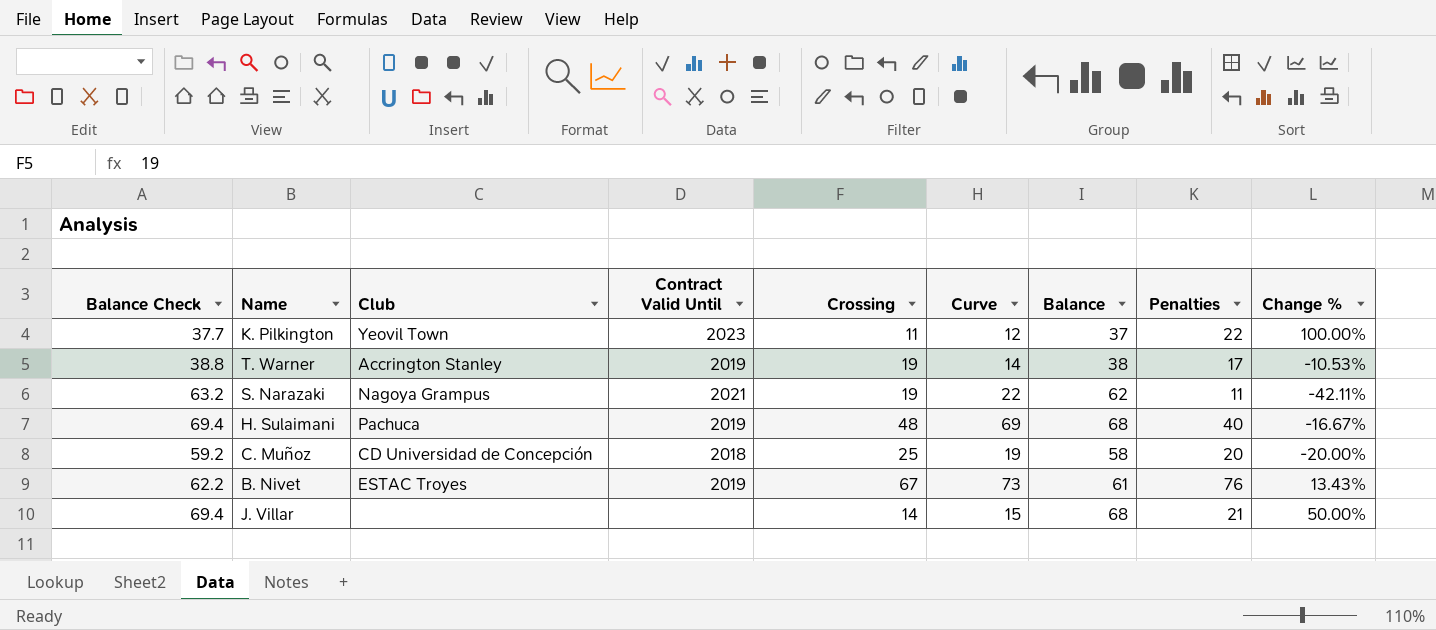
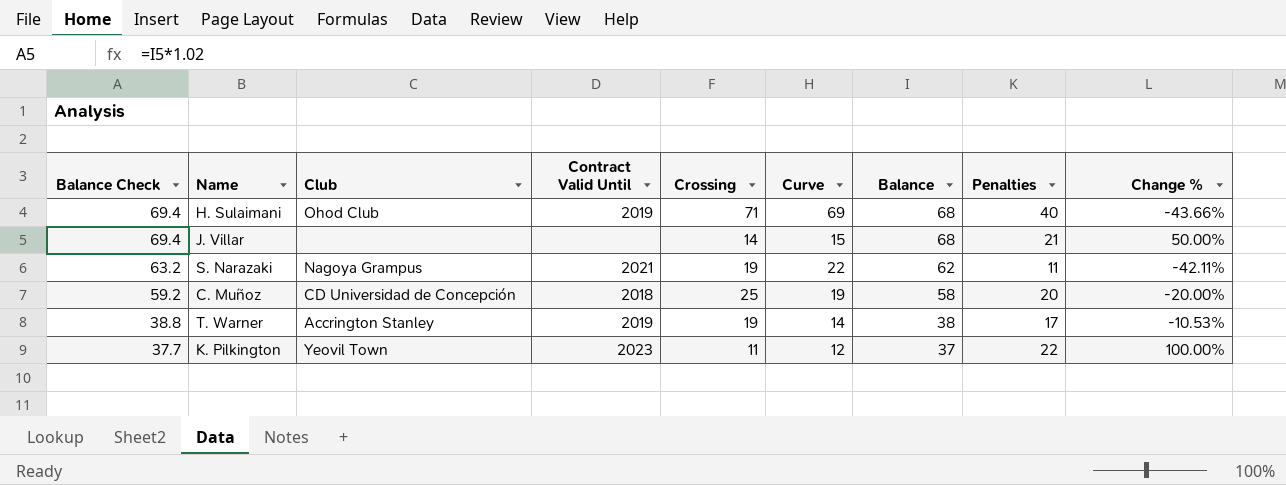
row order: none -> Balance Check descending
row B. Nivet: 62.2 | ESTAC Troyes | 2019 | 67 | 73 | 61 | 76 | 13.43% -> none
H. Sulaimani | Club: Pachuca -> Ohod Club
H. Sulaimani | Crossing: 48 -> 71
H. Sulaimani | Change %: -16.67% -> -43.66%

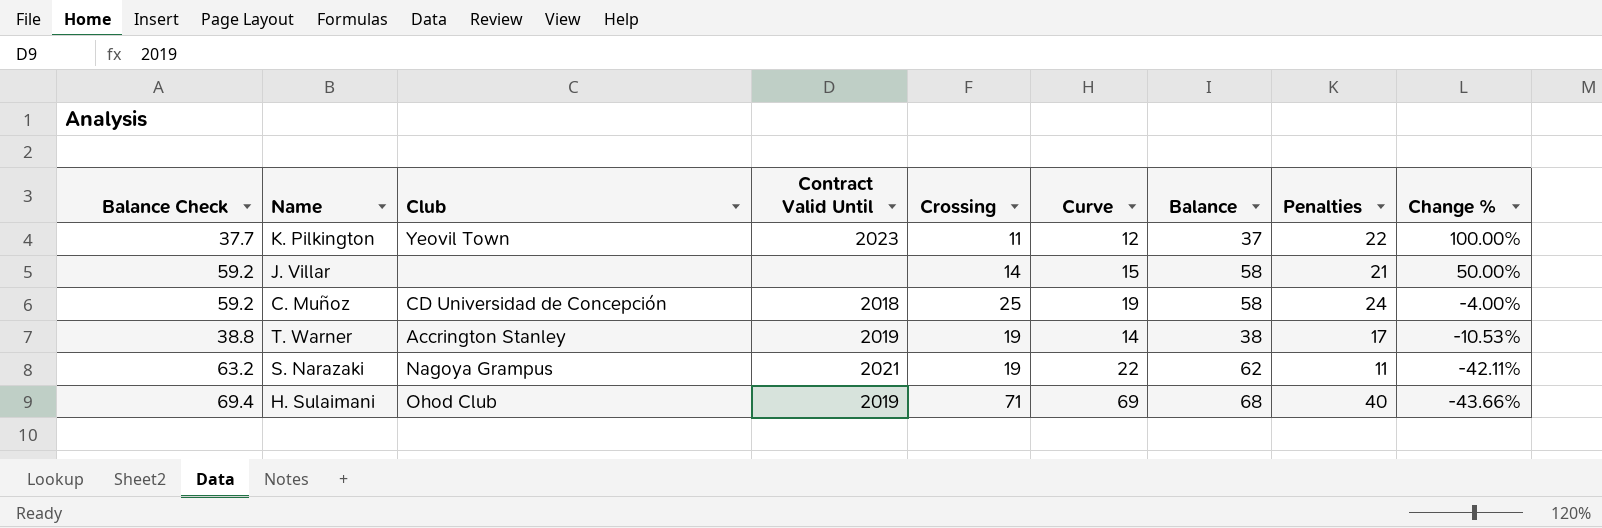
row order: Balance Check descending -> Change % descending
J. Villar | Balance Check: 69.4 -> 59.2
J. Villar | Balance: 68 -> 58
C. Muñoz | Penalties: 20 -> 24
C. Muñoz | Change %: -20.00% -> -4.00%

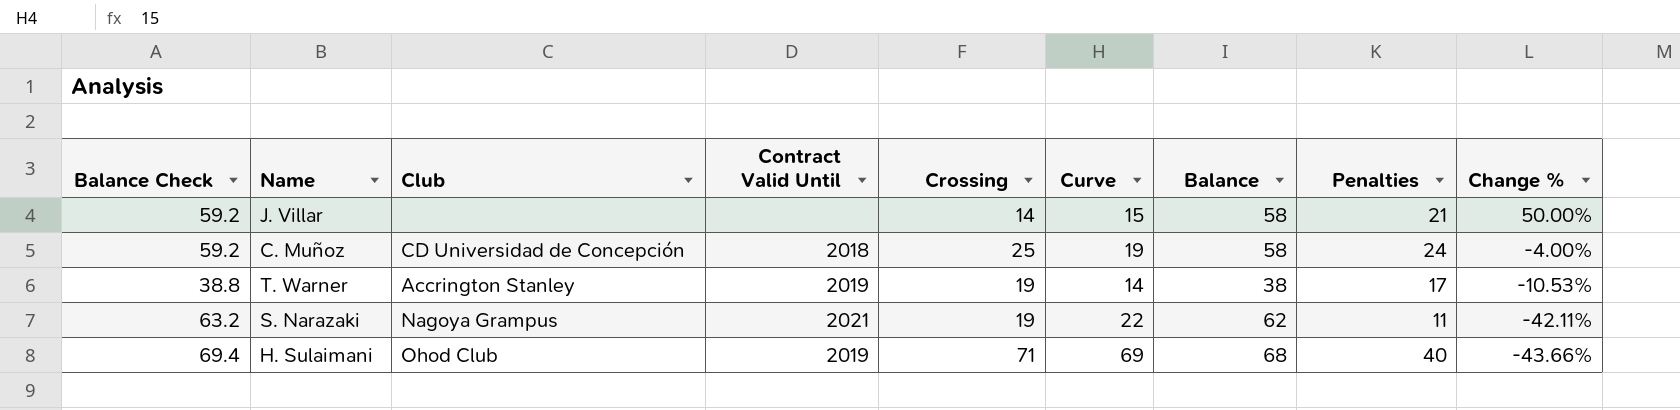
row K. Pilkington: 37.7 | Yeovil Town | 2023 | 11 | 12 | 37 | 22 | 100.00% -> none

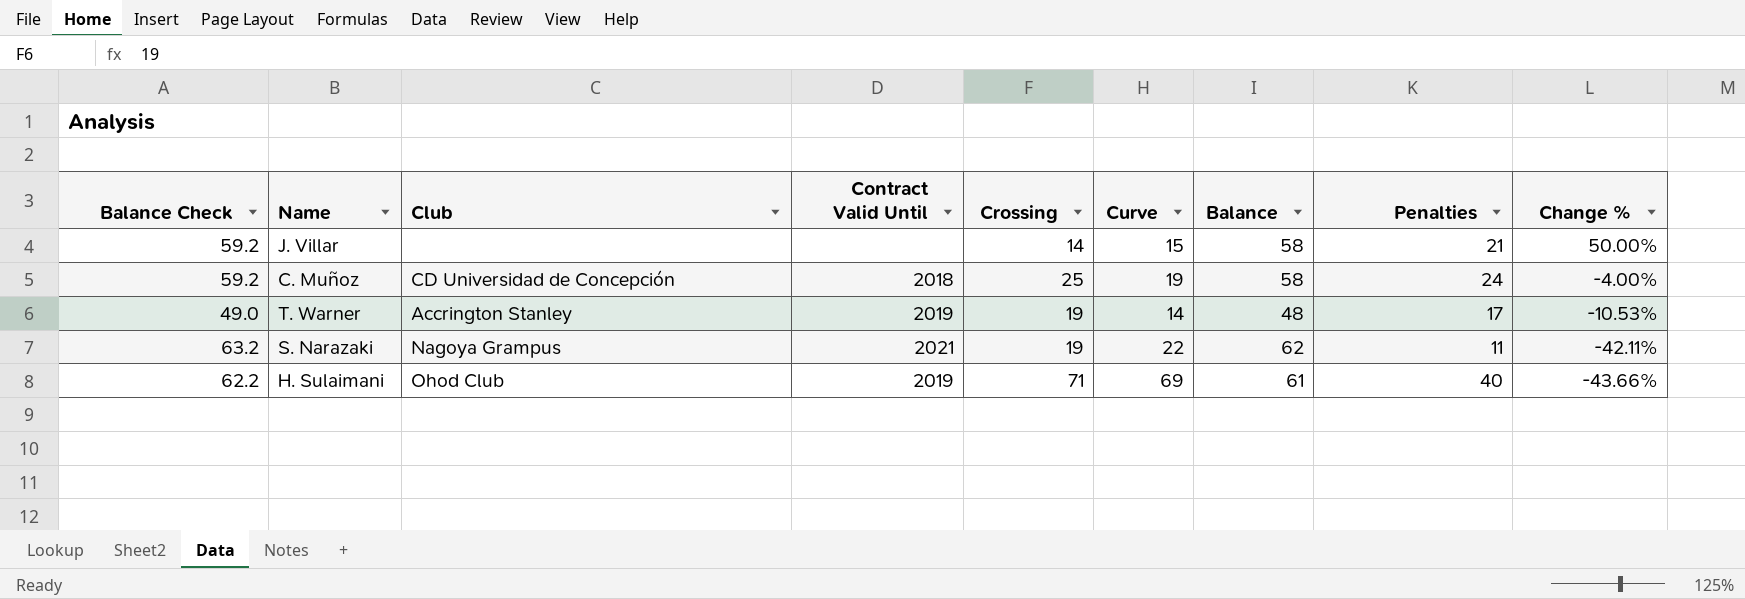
T. Warner | Balance Check: 38.8 -> 49.0
T. Warner | Balance: 38 -> 48
H. Sulaimani | Balance Check: 69.4 -> 62.2
H. Sulaimani | Balance: 68 -> 61

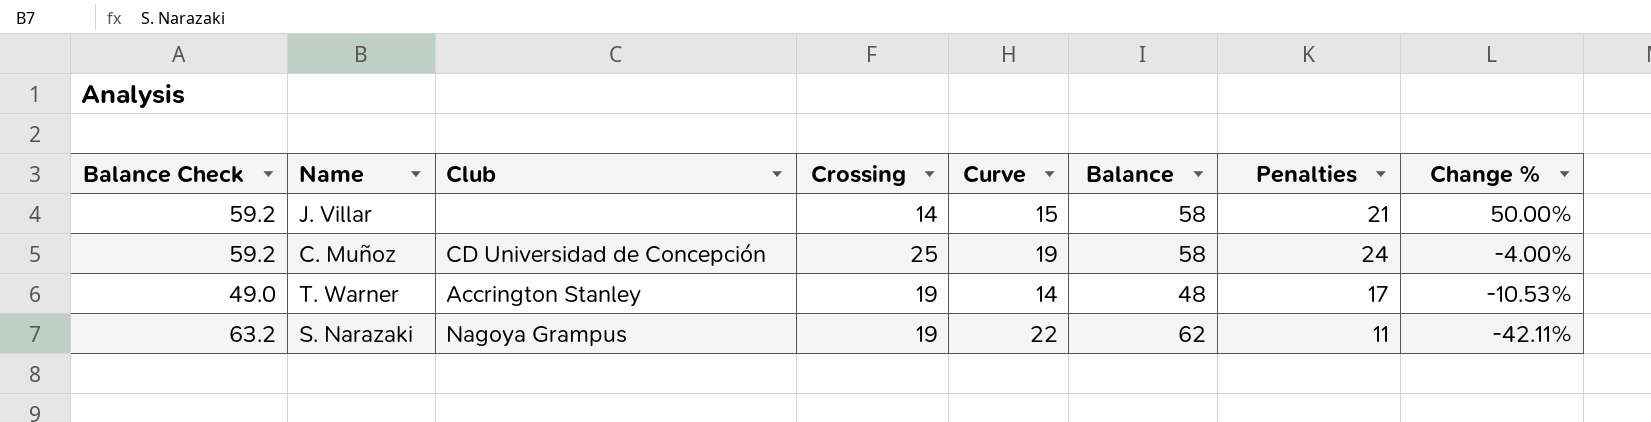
column Contract Valid Until | position: 4 -> none
row H. Sulaimani: 62.2 | Ohod Club | 2019 | 71 | 69 | 61 | 40 | -43.66% -> none

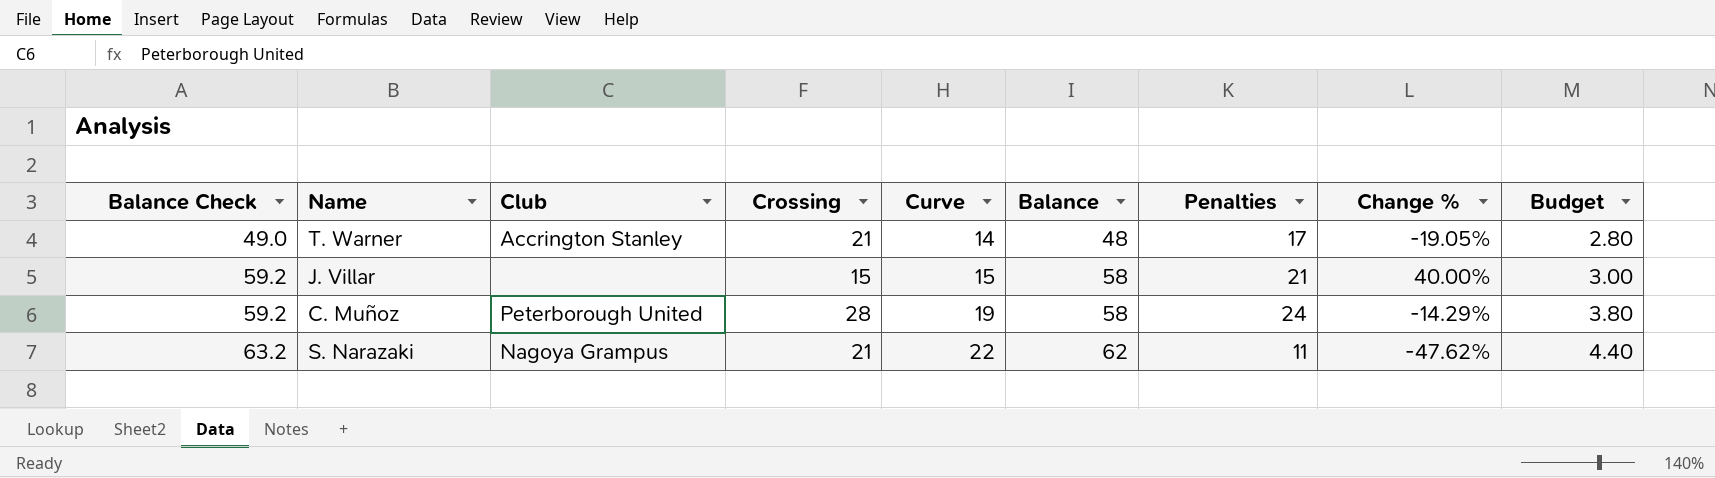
row order: Change % descending -> Balance Check ascending
column Budget | formula: none -> [Curve] * 0.2
T. Warner | Crossing: 19 -> 21
T. Warner | Change %: -10.53% -> -19.05%
J. Villar | Crossing: 14 -> 15
J. Villar | Change %: 50.00% -> 40.00%
C. Muñoz | Club: CD Universidad de Concepción -> Peterborough United
C. Muñoz | Crossing: 25 -> 28
C. Muñoz | Change %: -4.00% -> -14.29%
S. Narazaki | Crossing: 19 -> 21
S. Narazaki | Change %: -42.11% -> -47.62%

